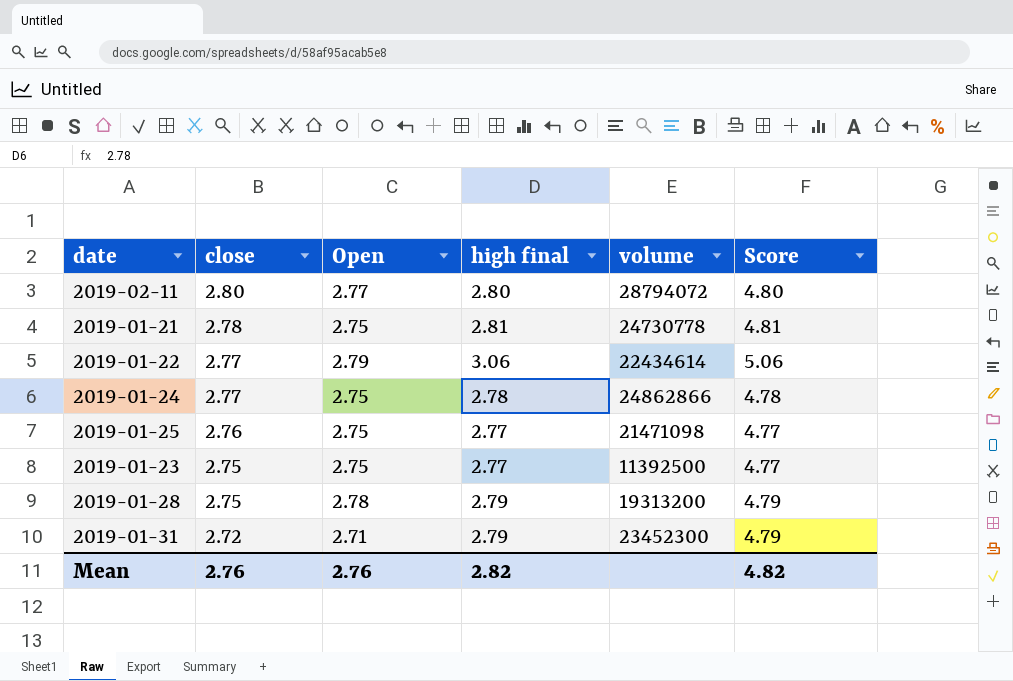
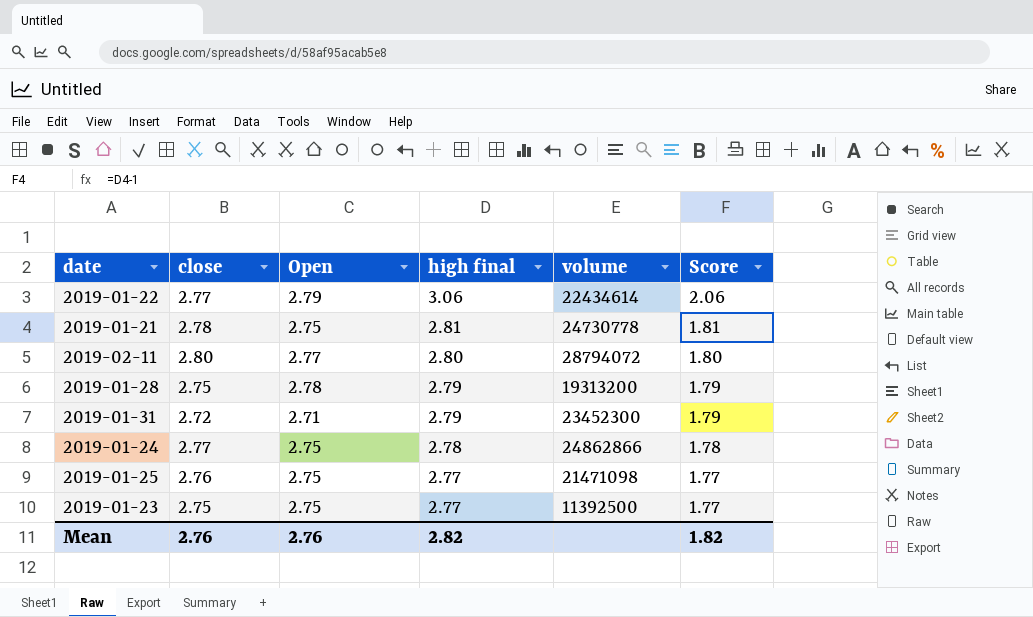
row order: close descending -> high final descending
column Score | formula: [high final] + 2 -> [high final] - 1
Mean | Score: 4.82 -> 1.82

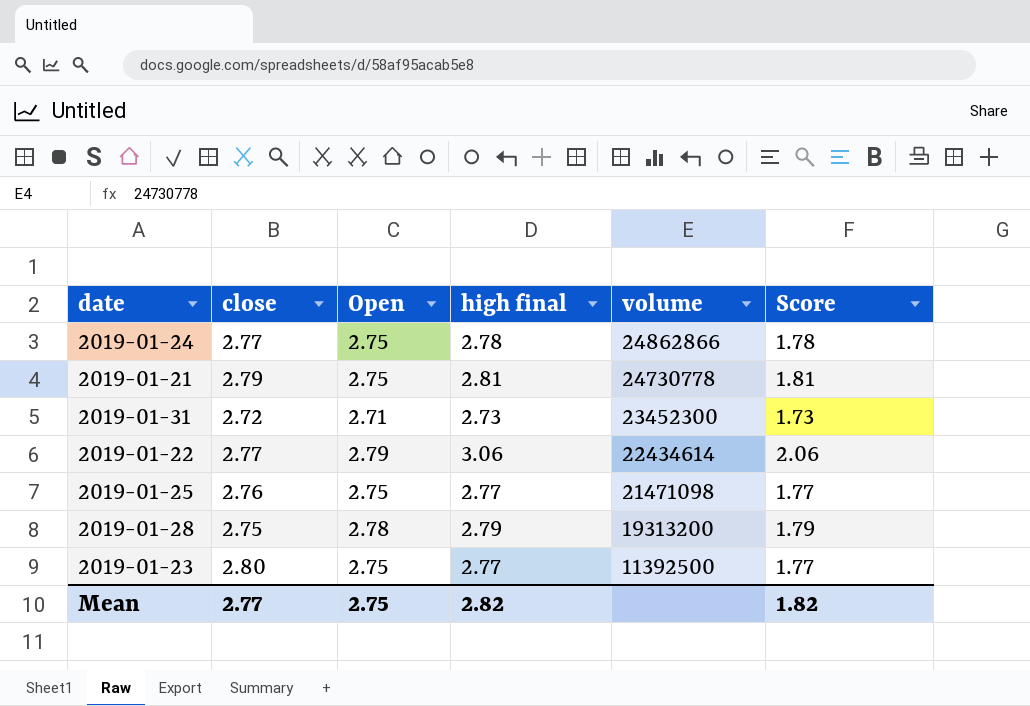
row order: high final descending -> volume descending
row 2019-02-11: 2.80 | 2.77 | 2.80 | 28794072 | 1.80 -> none
2019-01-21 | close: 2.78 -> 2.79
2019-01-31 | high final: 2.79 -> 2.73
2019-01-31 | Score: 1.79 -> 1.73
2019-01-23 | close: 2.75 -> 2.80
Mean | close: 2.76 -> 2.77
Mean | Open: 2.76 -> 2.75

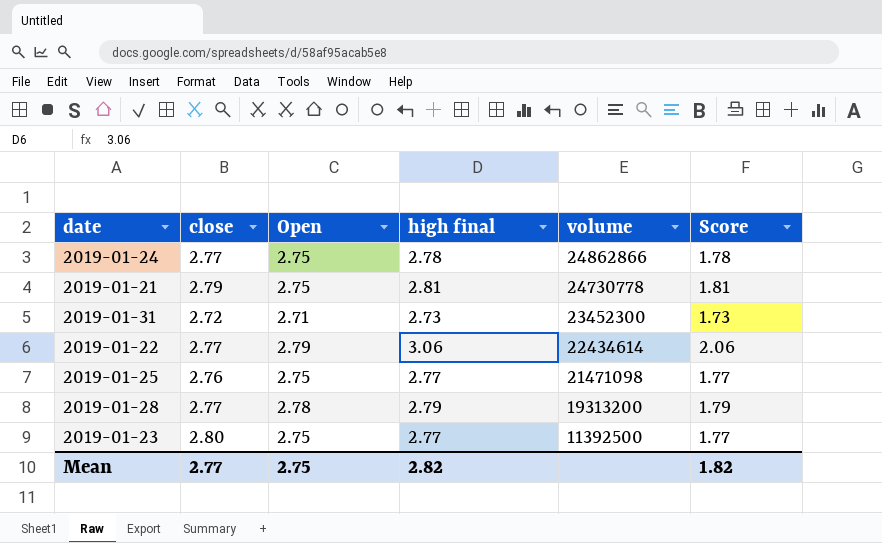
2019-01-28 | close: 2.75 -> 2.77

